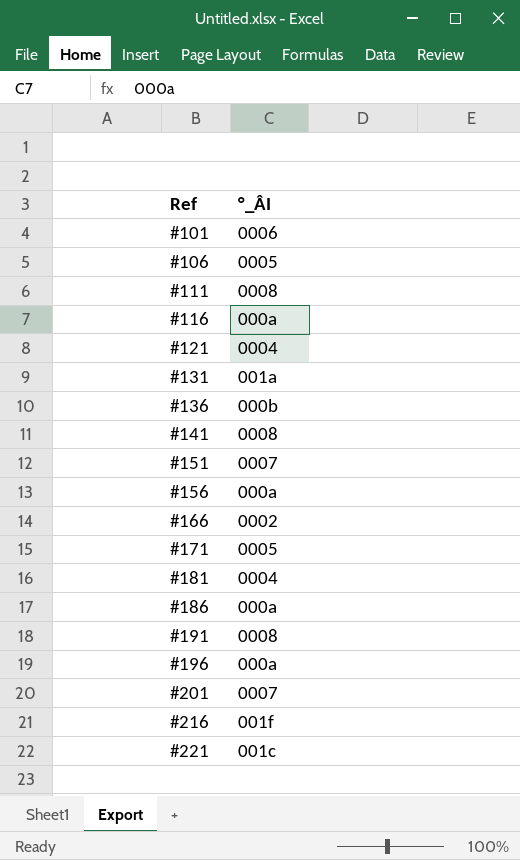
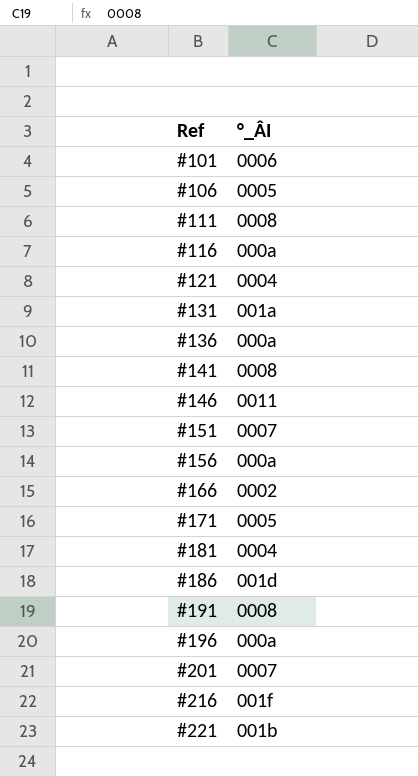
#136 | °_ÂI: 000b -> 000a
row #146: none -> 0011
#186 | °_ÂI: 000a -> 001d
#221 | °_ÂI: 001c -> 001b

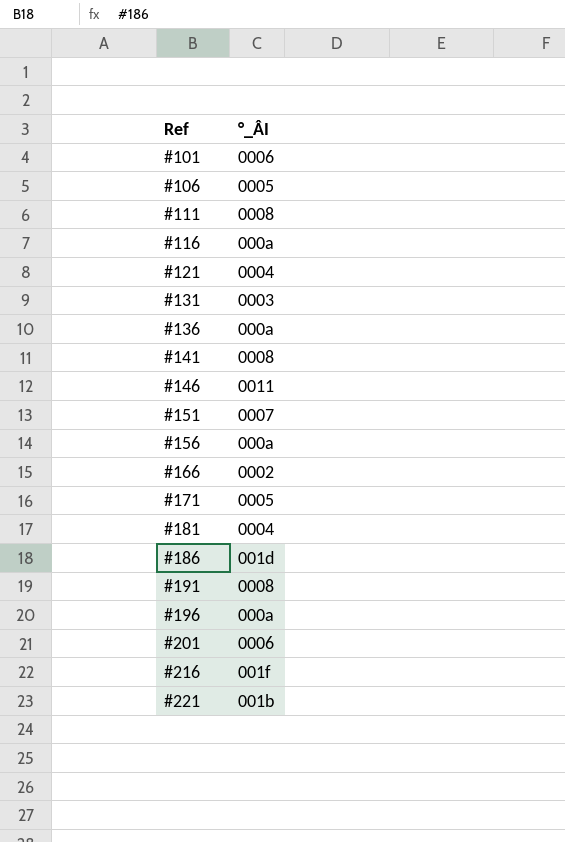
#131 | °_ÂI: 001a -> 0003
#201 | °_ÂI: 0007 -> 0006

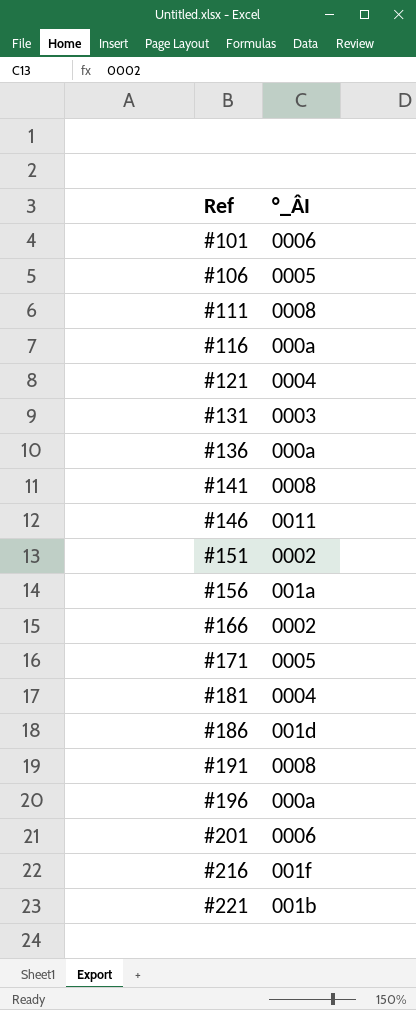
#151 | °_ÂI: 0007 -> 0002
#156 | °_ÂI: 000a -> 001a

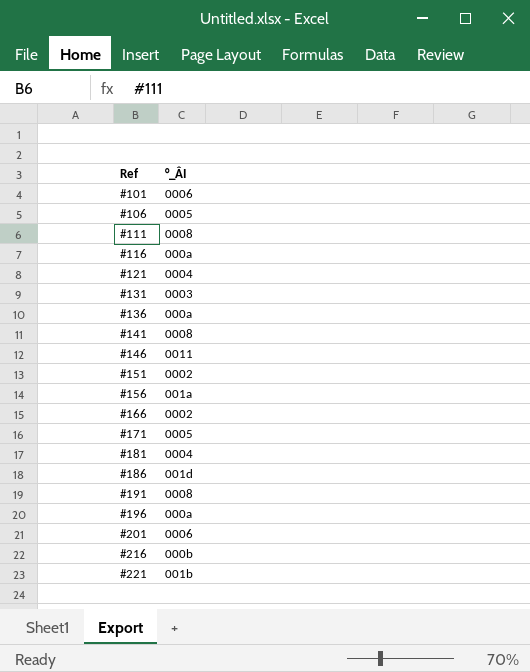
#216 | °_ÂI: 001f -> 000b

